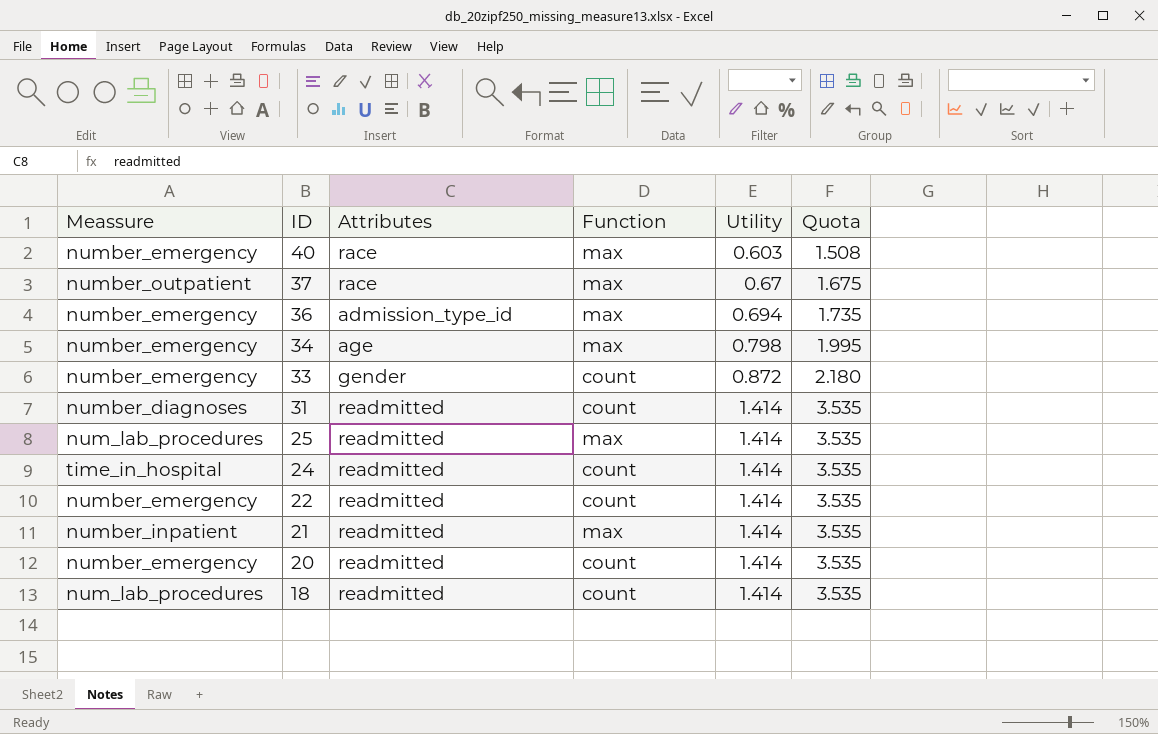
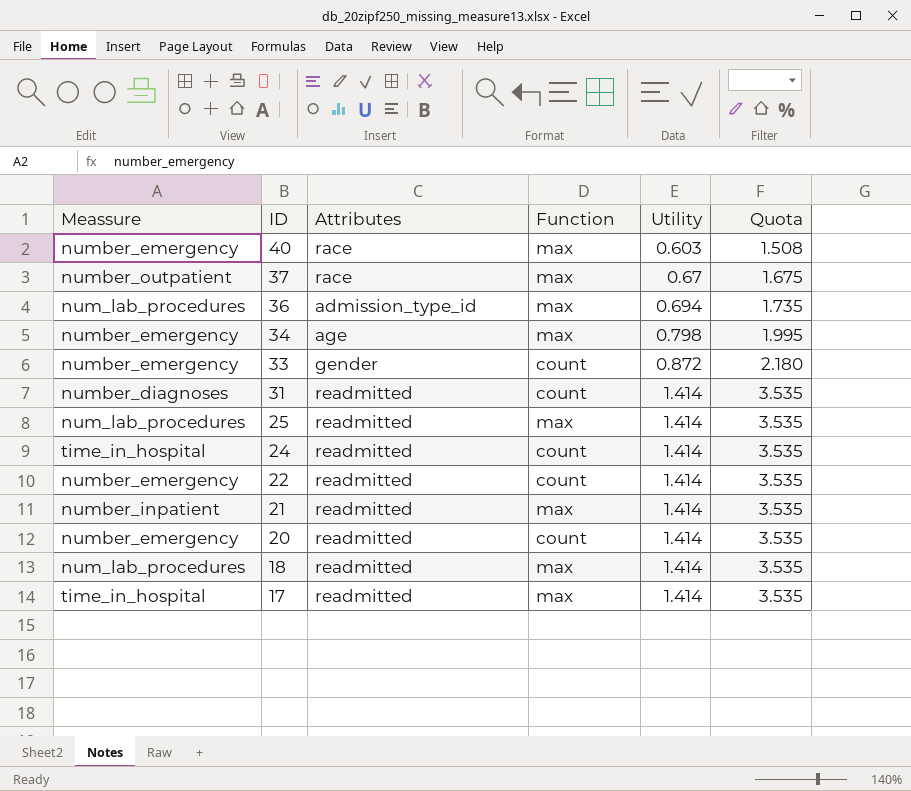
36 | Meassure: number_emergency -> num_lab_procedures
18 | Function: count -> max
row 17: none -> time_in_hospital | readmitted | max | 1.414 | 3.535

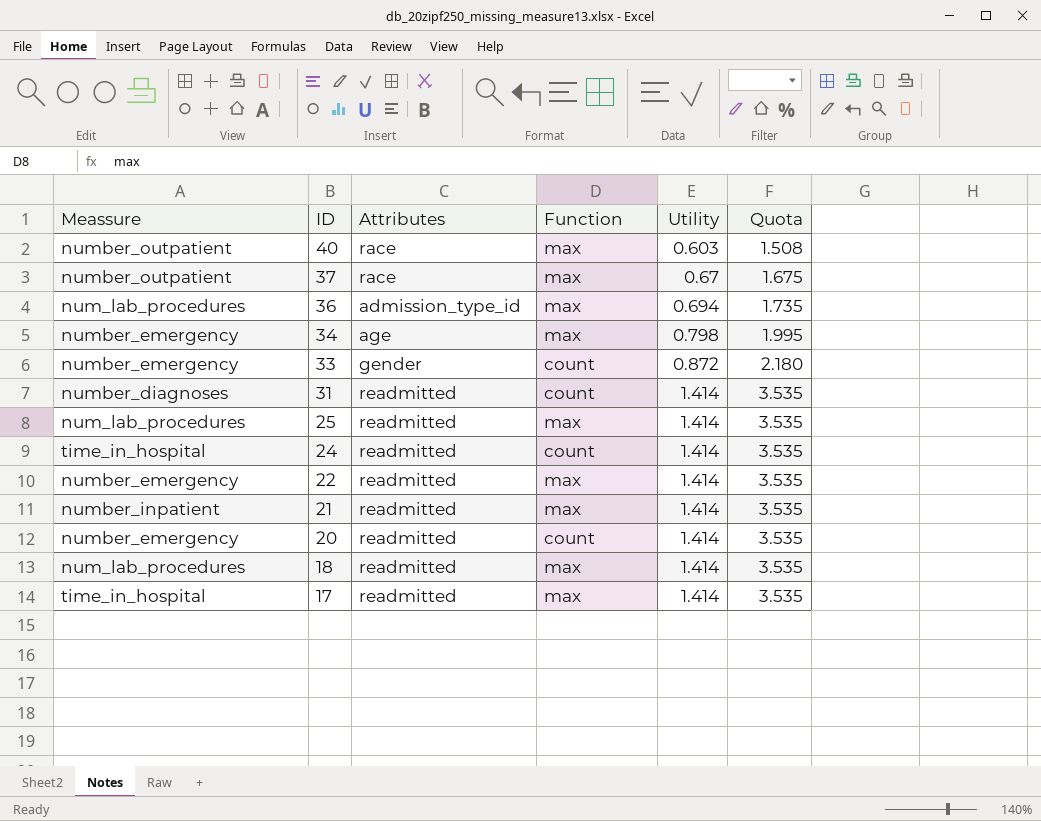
40 | Meassure: number_emergency -> number_outpatient
22 | Function: count -> max

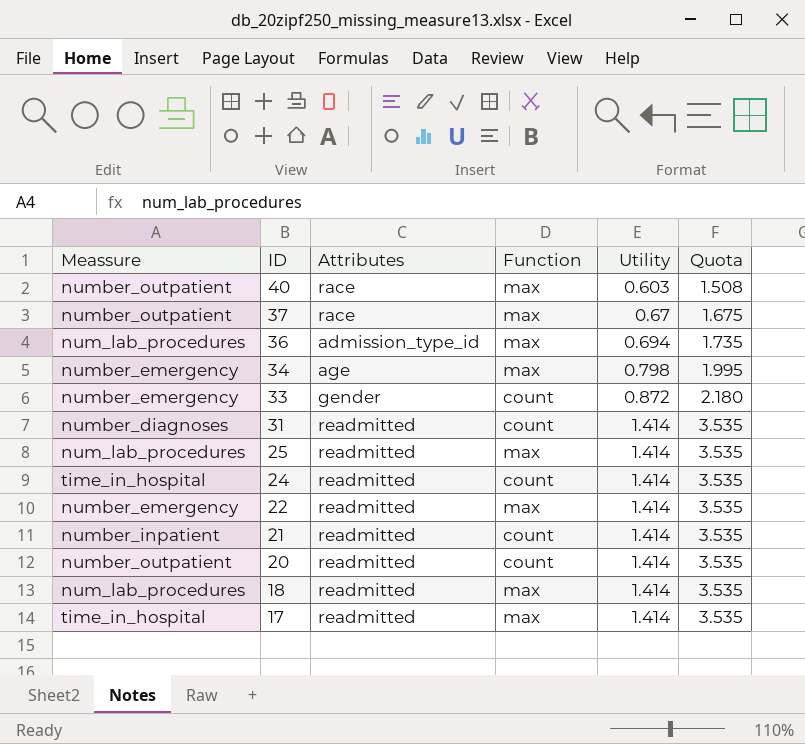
21 | Function: max -> count
20 | Meassure: number_emergency -> number_outpatient

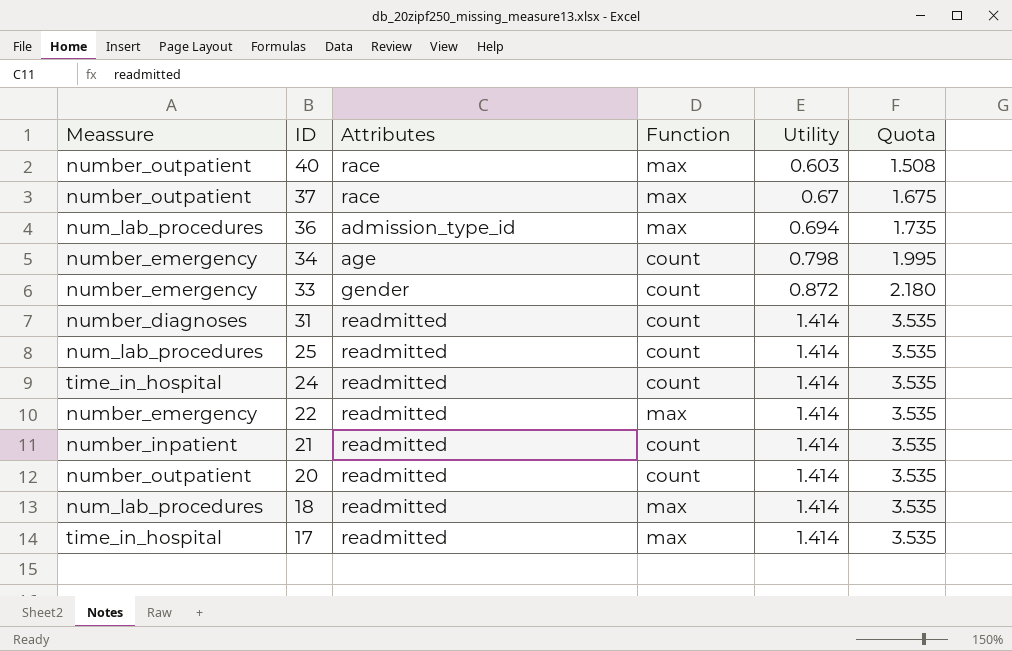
34 | Function: max -> count
25 | Function: max -> count

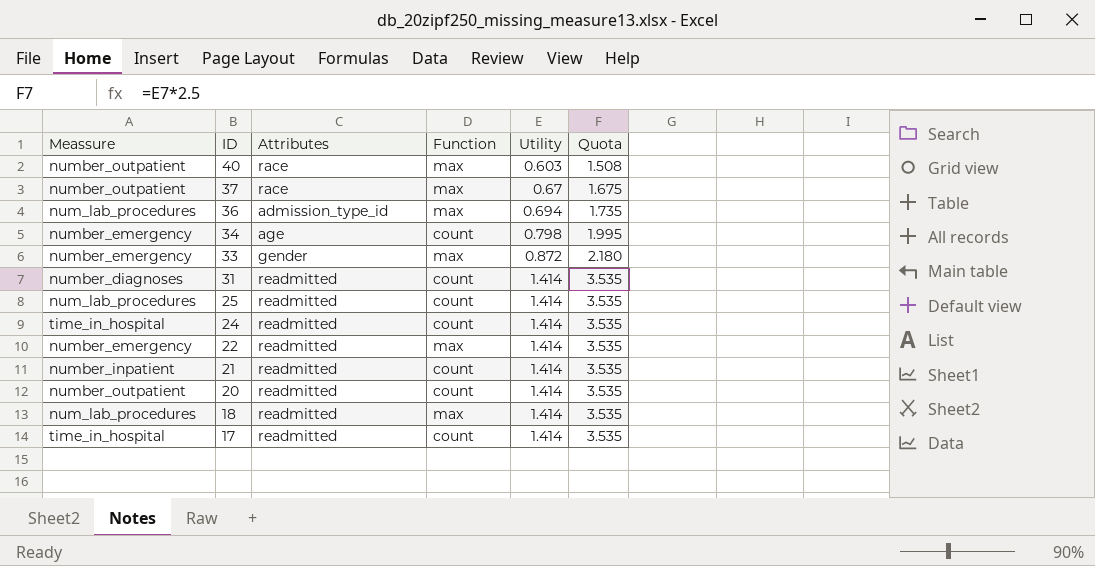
33 | Function: count -> max
17 | Function: max -> count

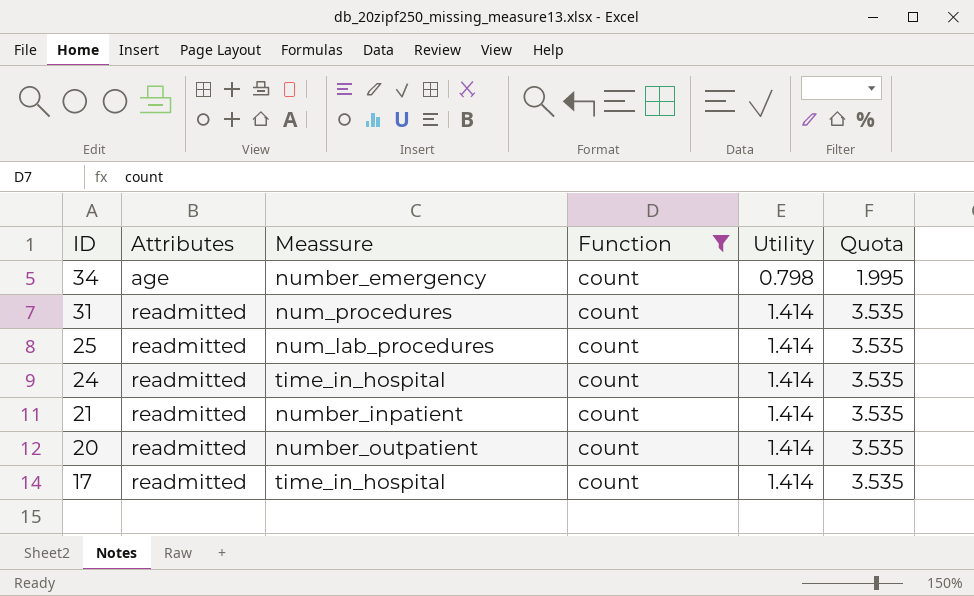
filter: none -> Function = count
column Meassure | position: 1 -> 3
31 | Meassure: number_diagnoses -> num_procedures

